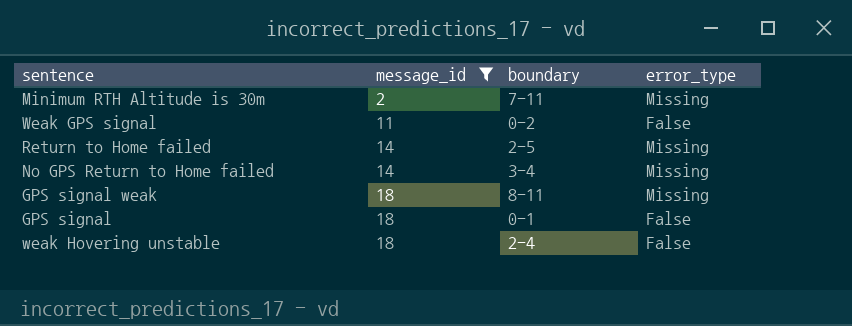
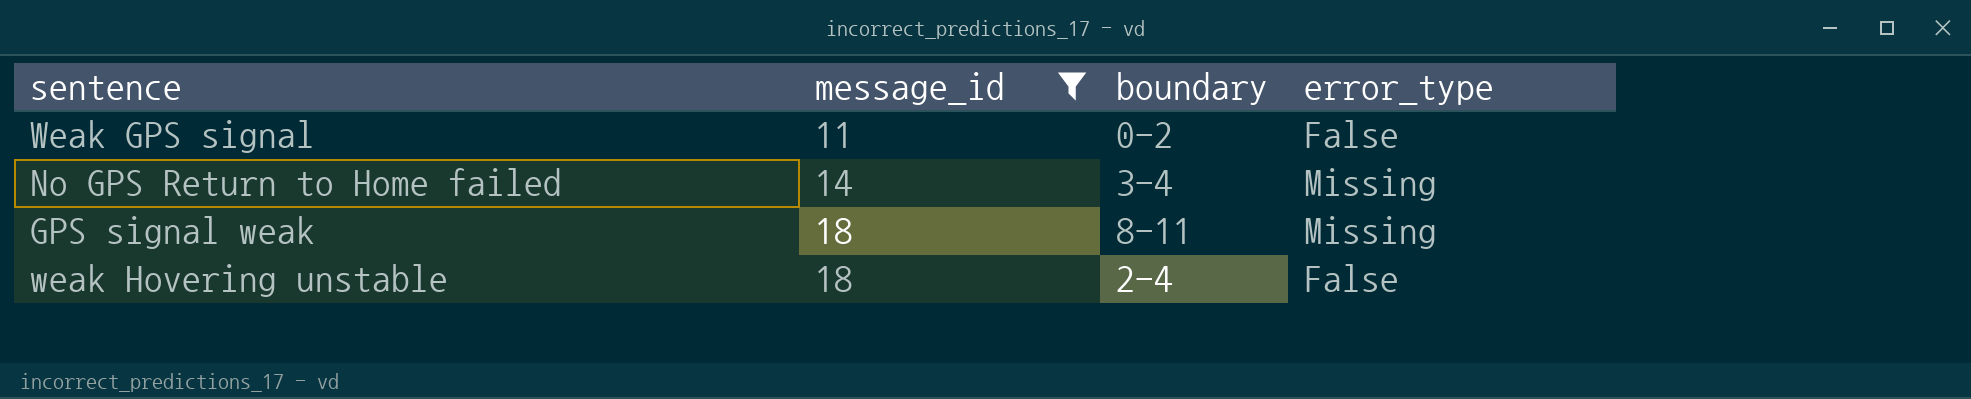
row Minimum RTH Altitude is 30m: 2 | 7-11 | Missing -> none
row Return to Home failed: 14 | 2-5 | Missing -> none
row GPS signal: 18 | 0-1 | False -> none

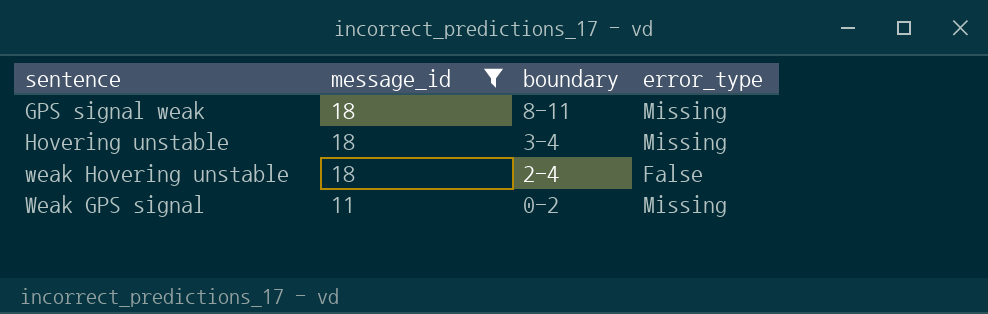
row order: message_id ascending -> message_id descending
row No GPS Return to Home failed: 14 | 3-4 | Missing -> none
row Hovering unstable: none -> 18 | 3-4 | Missing
Weak GPS signal | error_type: False -> Missing

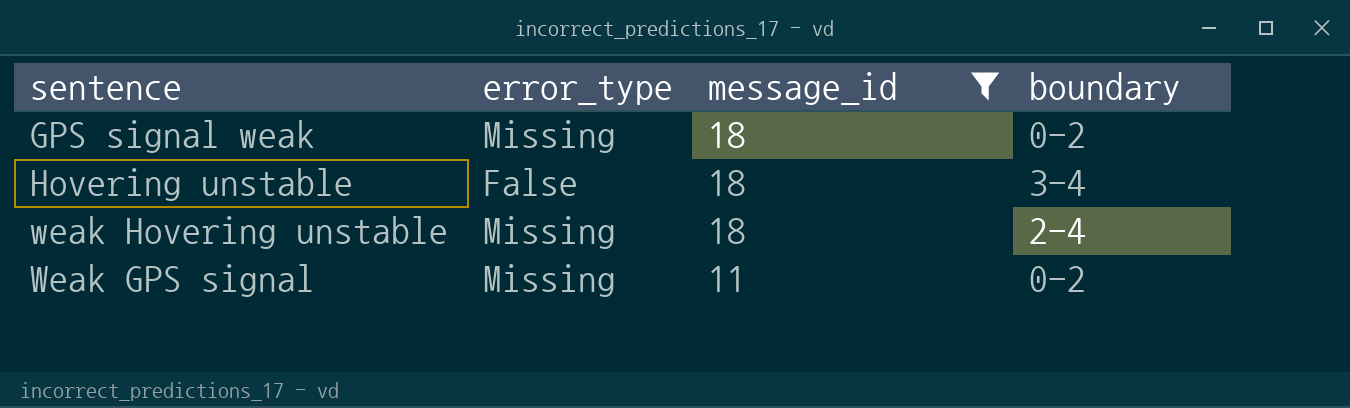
column error_type | position: 4 -> 2
GPS signal weak | boundary: 8-11 -> 0-2
Hovering unstable | error_type: Missing -> False
weak Hovering unstable | error_type: False -> Missing

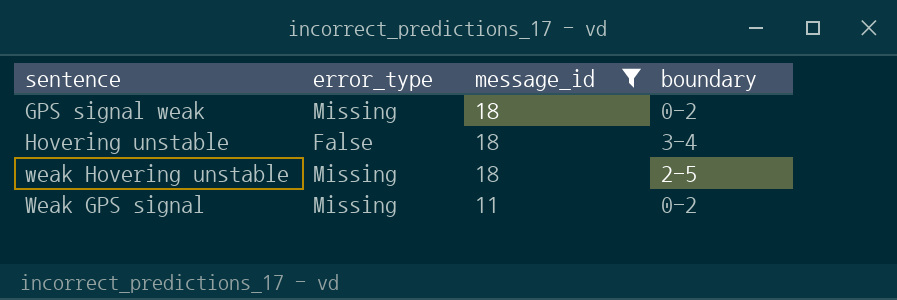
weak Hovering unstable | boundary: 2-4 -> 2-5

